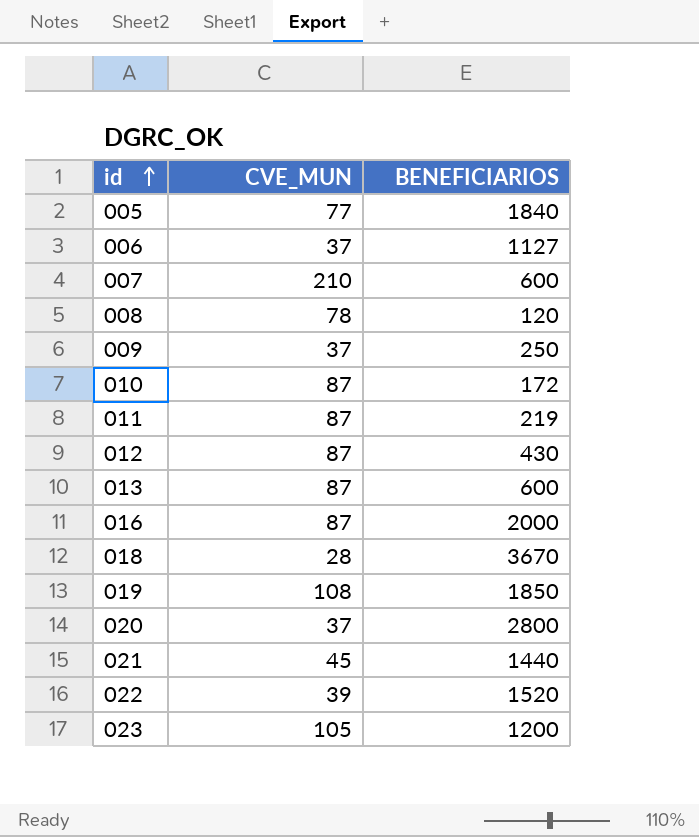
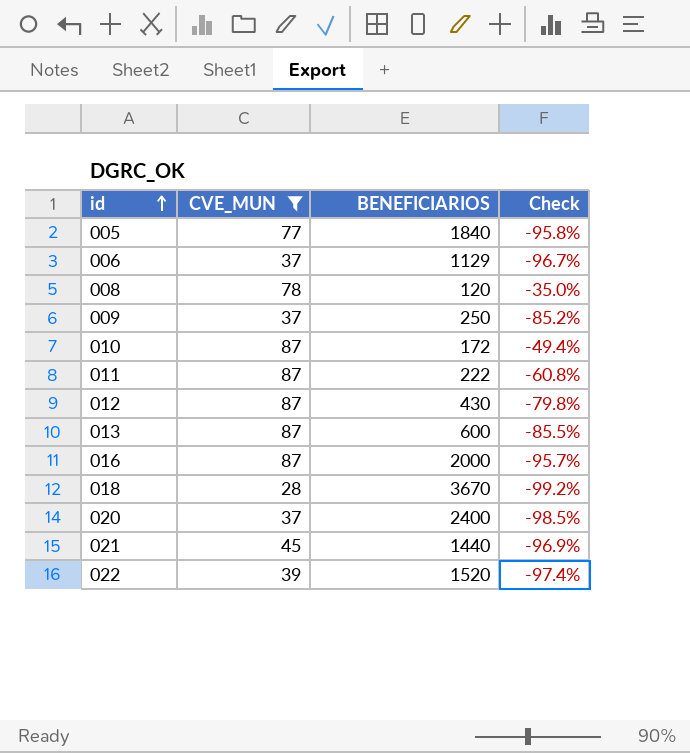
filter: none -> CVE_MUN <= 87
column Check | formula: none -> ([CVE_MUN] - [BENEFICIARIOS]) / [BENEFICIARIOS]
006 | BENEFICIARIOS: 1127 -> 1129
011 | BENEFICIARIOS: 219 -> 222
020 | BENEFICIARIOS: 2800 -> 2400

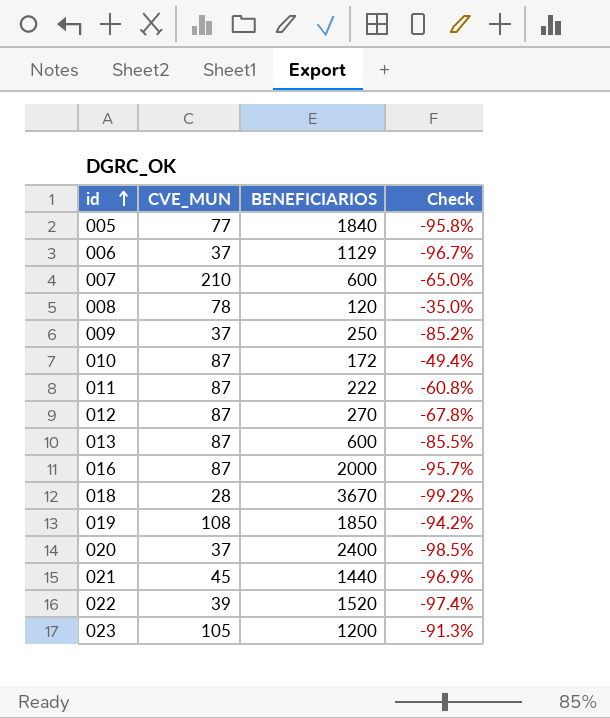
filter: CVE_MUN <= 87 -> none
012 | BENEFICIARIOS: 430 -> 270
012 | Check: -79.8% -> -67.8%

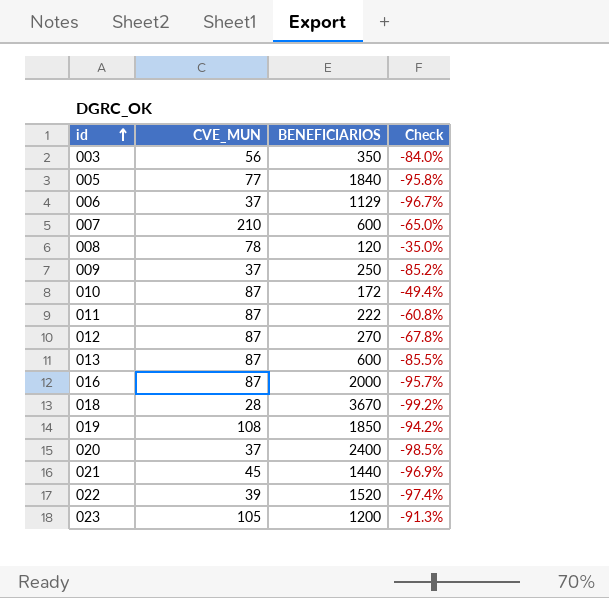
row 003: none -> 56 | 350 | -84.0%

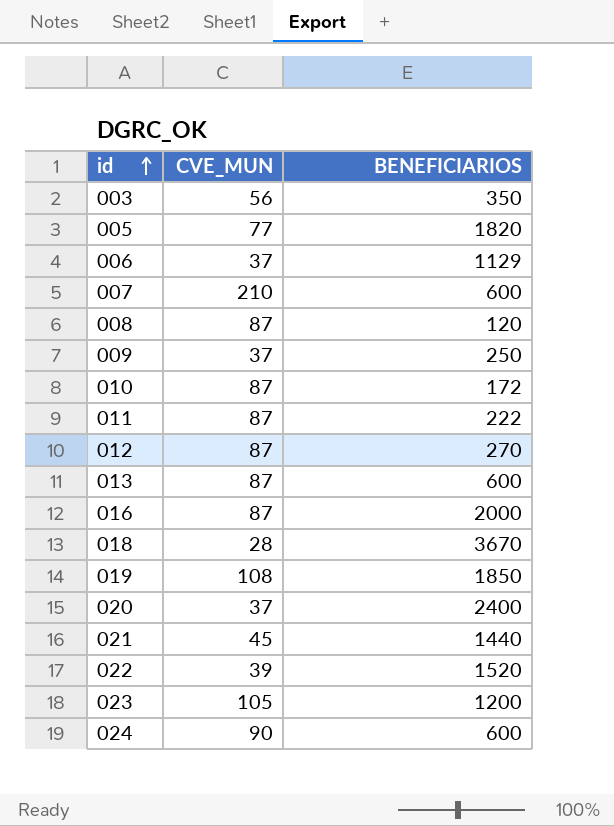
column Check | formula: ([CVE_MUN] - [BENEFICIARIOS]) / [BENEFICIARIOS] -> none
005 | BENEFICIARIOS: 1840 -> 1820
008 | CVE_MUN: 78 -> 87
row 024: none -> 90 | 600

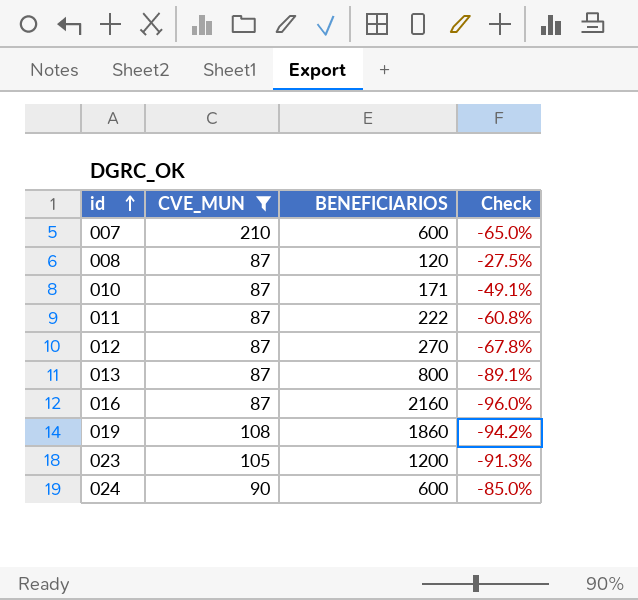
filter: none -> CVE_MUN >= 87
column Check | formula: none -> ([CVE_MUN] - [BENEFICIARIOS]) / [BENEFICIARIOS]
010 | BENEFICIARIOS: 172 -> 171
013 | BENEFICIARIOS: 600 -> 800
016 | BENEFICIARIOS: 2000 -> 2160
019 | BENEFICIARIOS: 1850 -> 1860

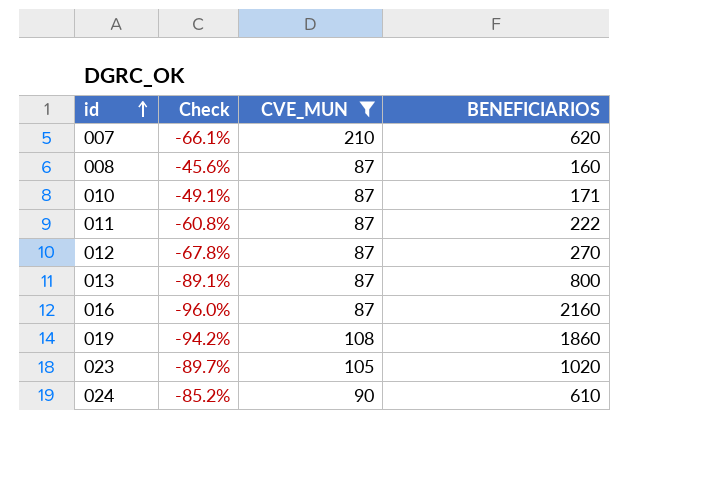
column Check | position: 4 -> 2
007 | Check: -65.0% -> -66.1%
007 | BENEFICIARIOS: 600 -> 620
008 | Check: -27.5% -> -45.6%
008 | BENEFICIARIOS: 120 -> 160
023 | Check: -91.3% -> -89.7%
023 | BENEFICIARIOS: 1200 -> 1020
024 | Check: -85.0% -> -85.2%
024 | BENEFICIARIOS: 600 -> 610

